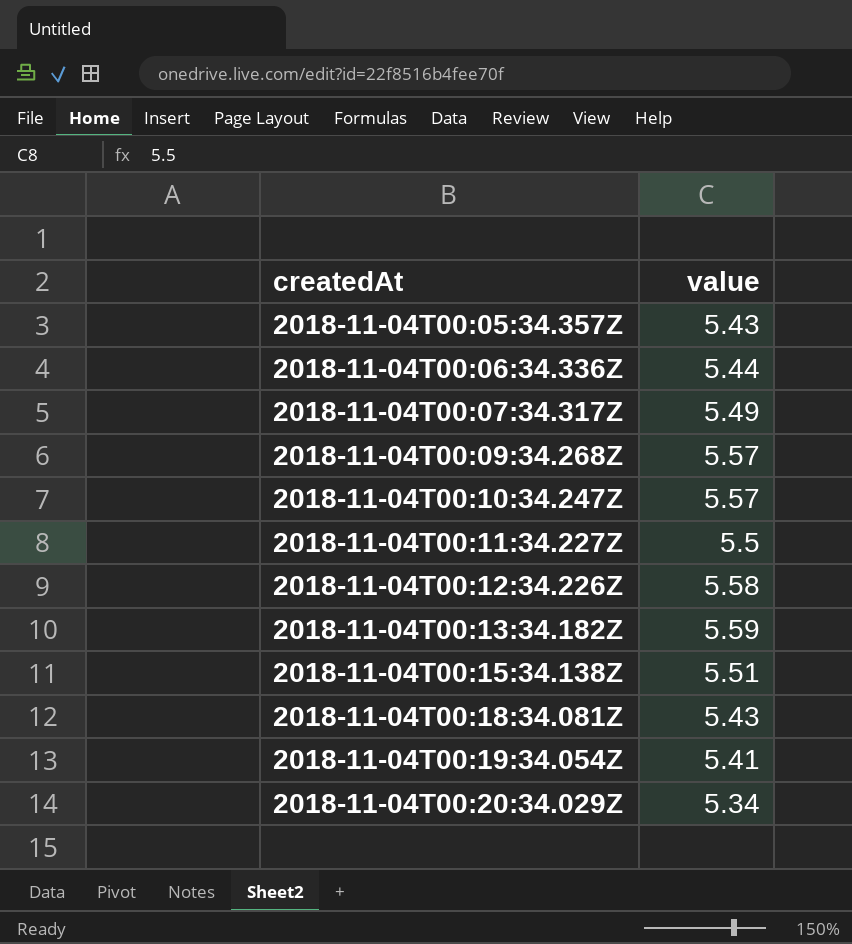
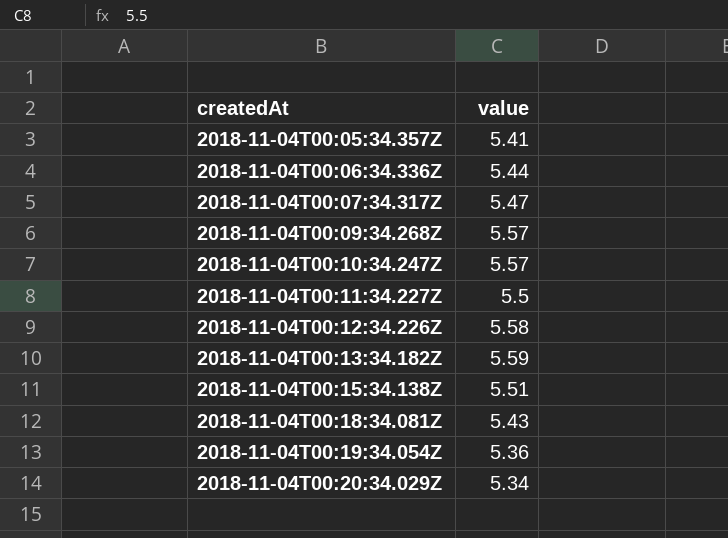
2018-11-04T00:05:34.357Z | value: 5.43 -> 5.41
2018-11-04T00:07:34.317Z | value: 5.49 -> 5.47
2018-11-04T00:19:34.054Z | value: 5.41 -> 5.36

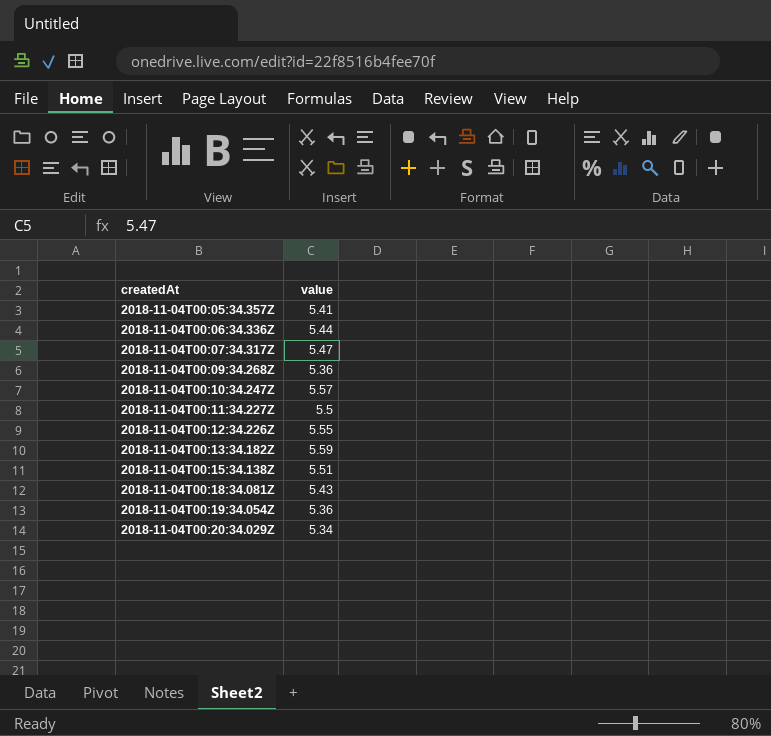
2018-11-04T00:09:34.268Z | value: 5.57 -> 5.36
2018-11-04T00:12:34.226Z | value: 5.58 -> 5.55

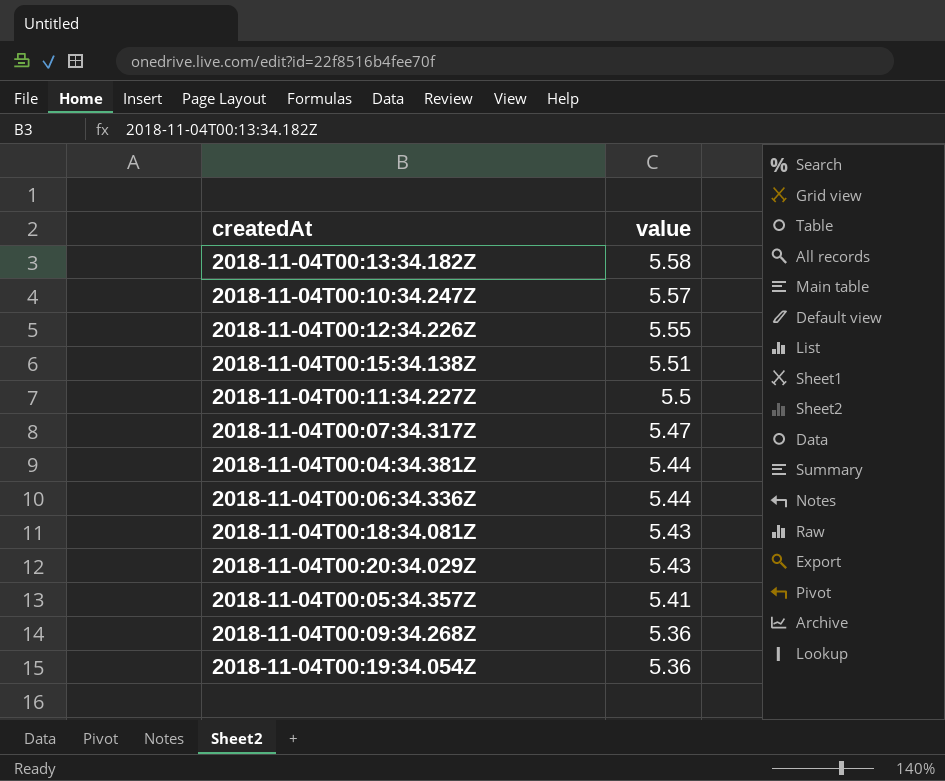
row order: createdAt ascending -> value descending
2018-11-04T00:13:34.182Z | value: 5.59 -> 5.58
row 2018-11-04T00:04:34.381Z: none -> 5.44
2018-11-04T00:20:34.029Z | value: 5.34 -> 5.43

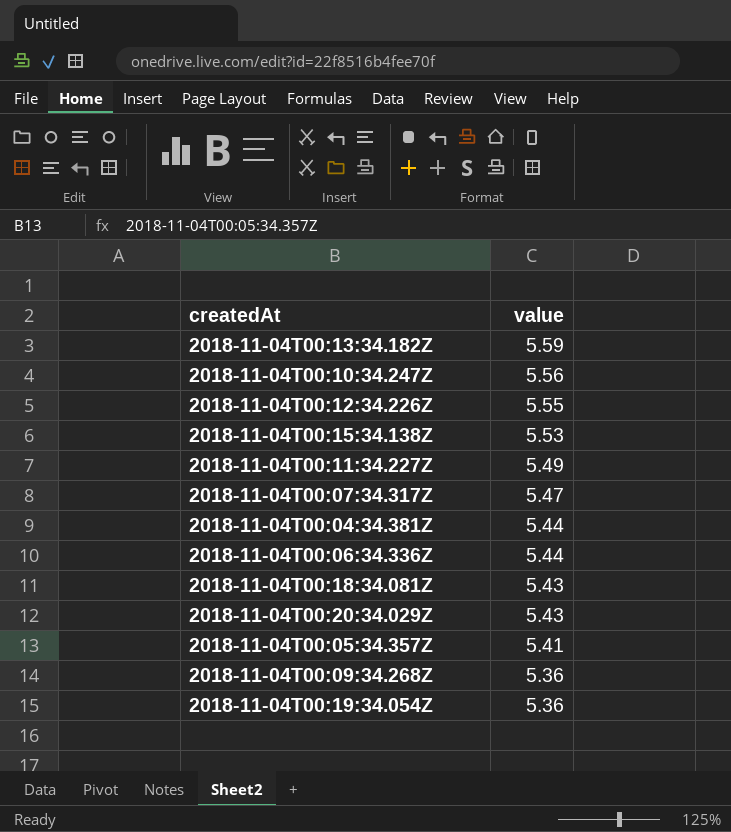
2018-11-04T00:13:34.182Z | value: 5.58 -> 5.59
2018-11-04T00:10:34.247Z | value: 5.57 -> 5.56
2018-11-04T00:15:34.138Z | value: 5.51 -> 5.53
2018-11-04T00:11:34.227Z | value: 5.5 -> 5.49

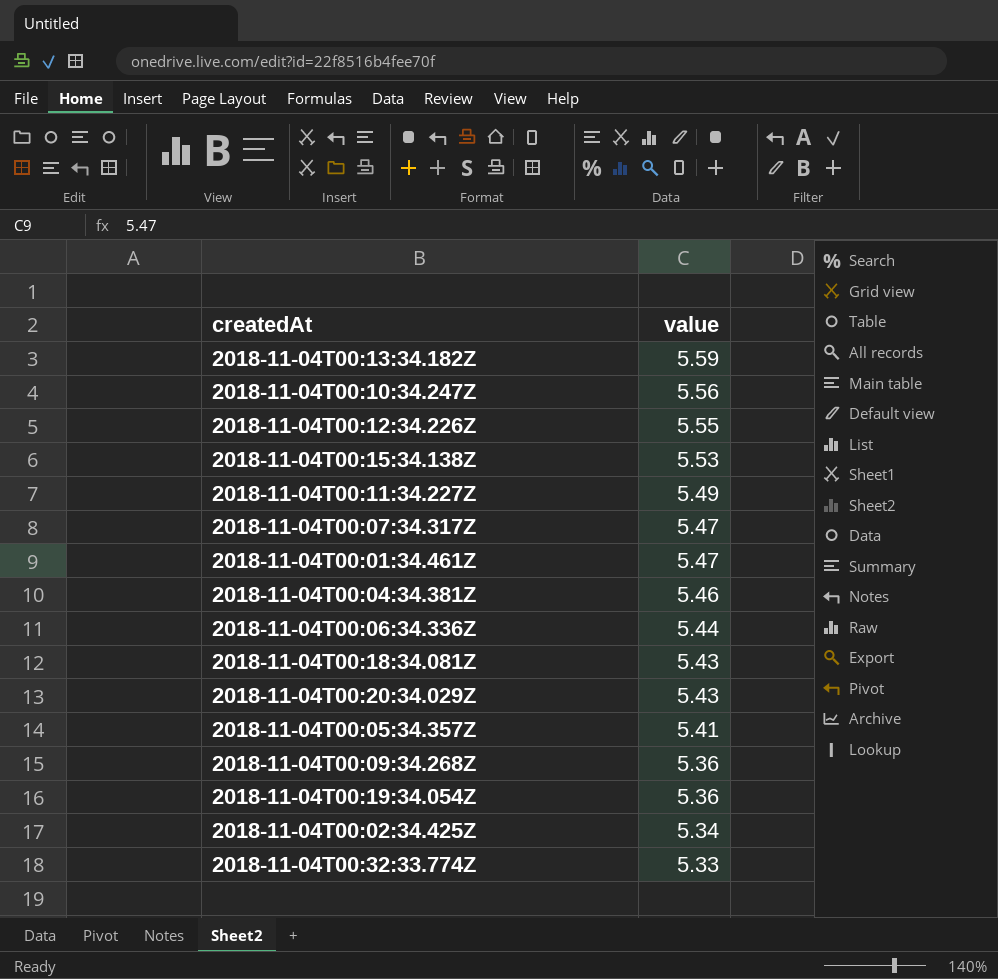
row 2018-11-04T00:01:34.461Z: none -> 5.47
2018-11-04T00:04:34.381Z | value: 5.44 -> 5.46
row 2018-11-04T00:02:34.425Z: none -> 5.34
row 2018-11-04T00:32:33.774Z: none -> 5.33

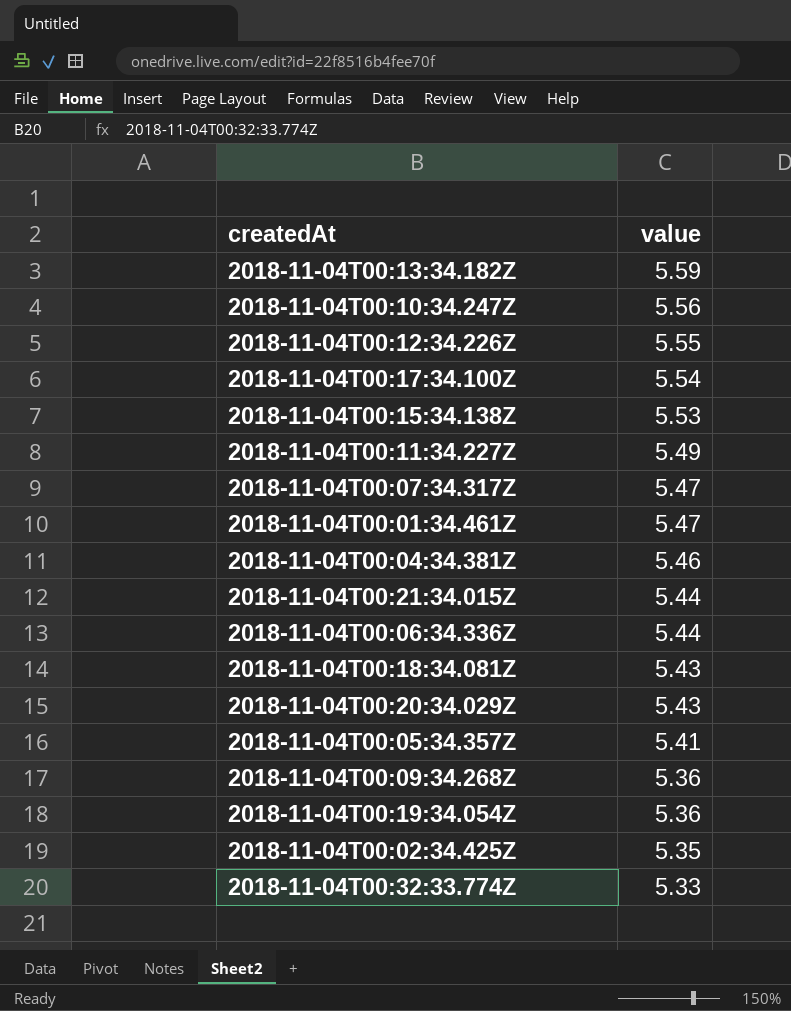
row 2018-11-04T00:17:34.100Z: none -> 5.54
row 2018-11-04T00:21:34.015Z: none -> 5.44
2018-11-04T00:02:34.425Z | value: 5.34 -> 5.35

